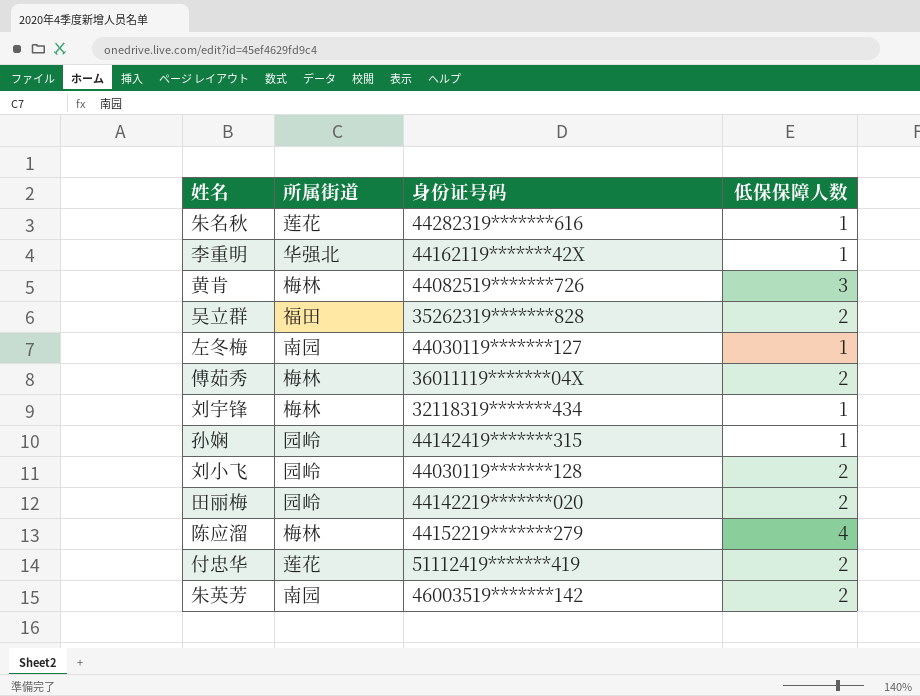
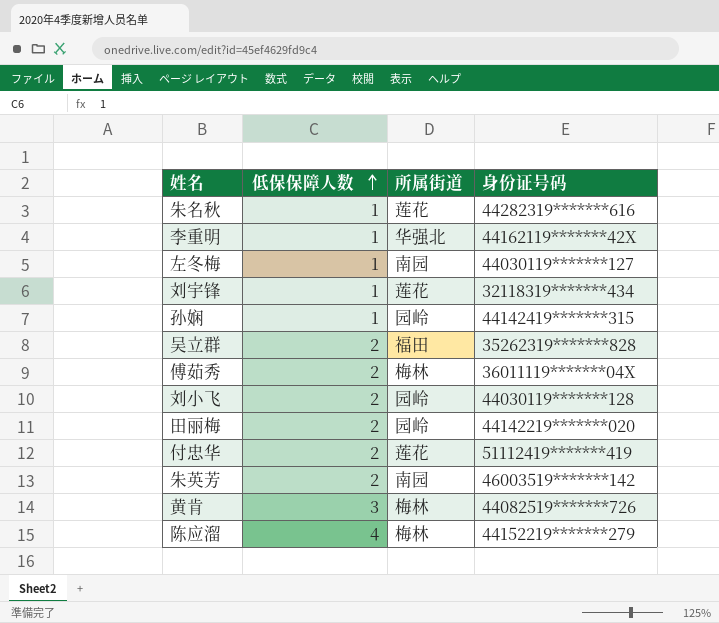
row order: none -> 低保保障人数 ascending
column 低保保障人数 | position: 4 -> 2
刘宇锋 | 所属街道: 梅林 -> 莲花

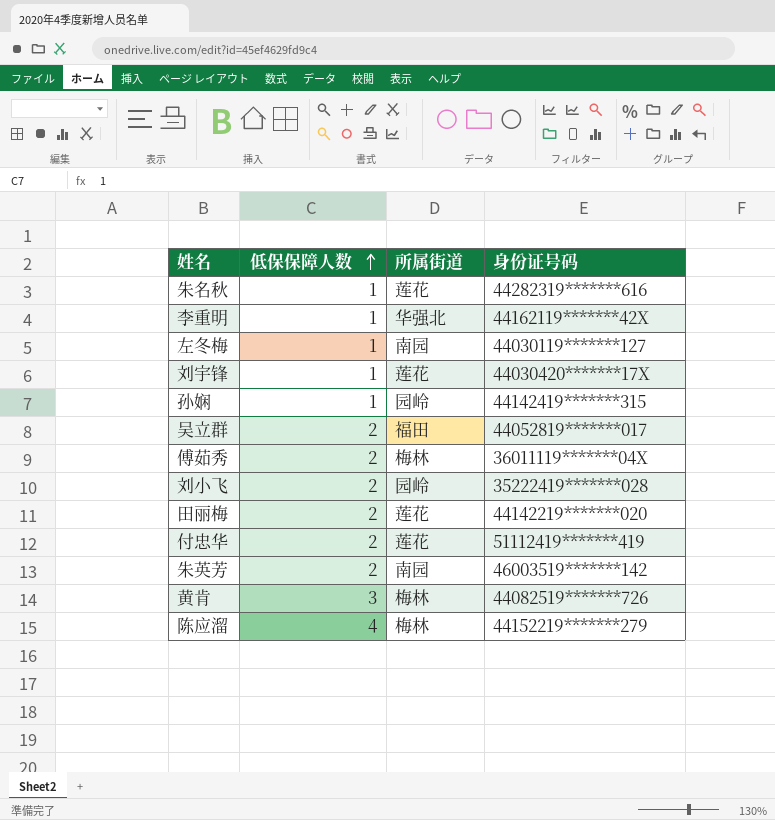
刘宇锋 | 身份证号码: 32118319*******434 -> 44030420*******17X
吴立群 | 身份证号码: 35262319*******828 -> 44052819*******017
刘小飞 | 身份证号码: 44030119*******128 -> 35222419*******028
田丽梅 | 所属街道: 园岭 -> 莲花

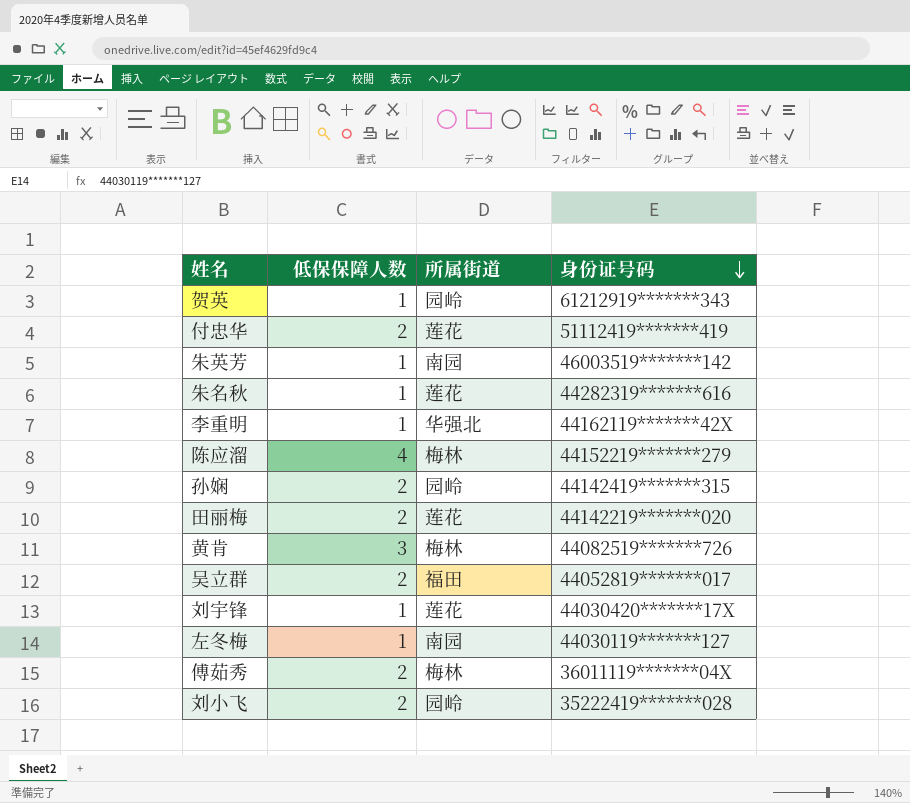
row order: 低保保障人数 ascending -> 身份证号码 descending
row 贺英: none -> 1 | 园岭 | 61212919*******343
朱英芳 | 低保保障人数: 2 -> 1
孙娴 | 低保保障人数: 1 -> 2

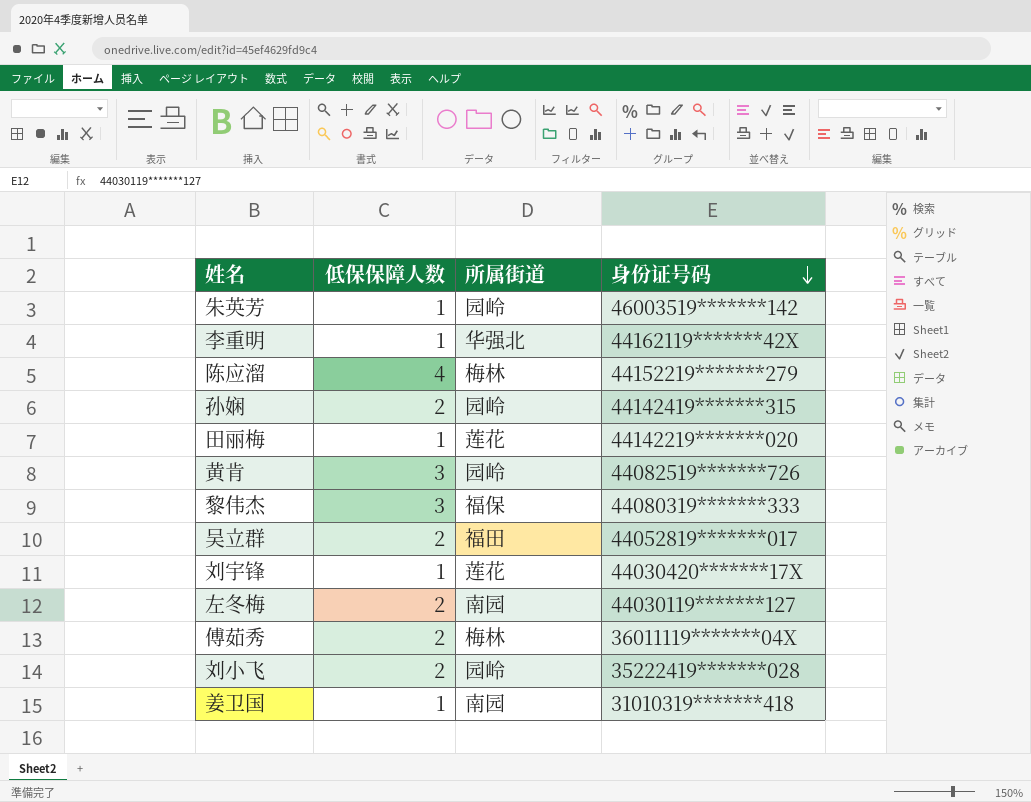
row 贺英: 1 | 园岭 | 61212919*******343 -> none
row 付忠华: 2 | 莲花 | 51112419*******419 -> none
row 朱名秋: 1 | 莲花 | 44282319*******616 -> none
朱英芳 | 所属街道: 南园 -> 园岭
田丽梅 | 低保保障人数: 2 -> 1
黄肯 | 所属街道: 梅林 -> 园岭
row 黎伟杰: none -> 3 | 福保 | 44080319*******333
左冬梅 | 低保保障人数: 1 -> 2
row 姜卫国: none -> 1 | 南园 | 31010319*******418

